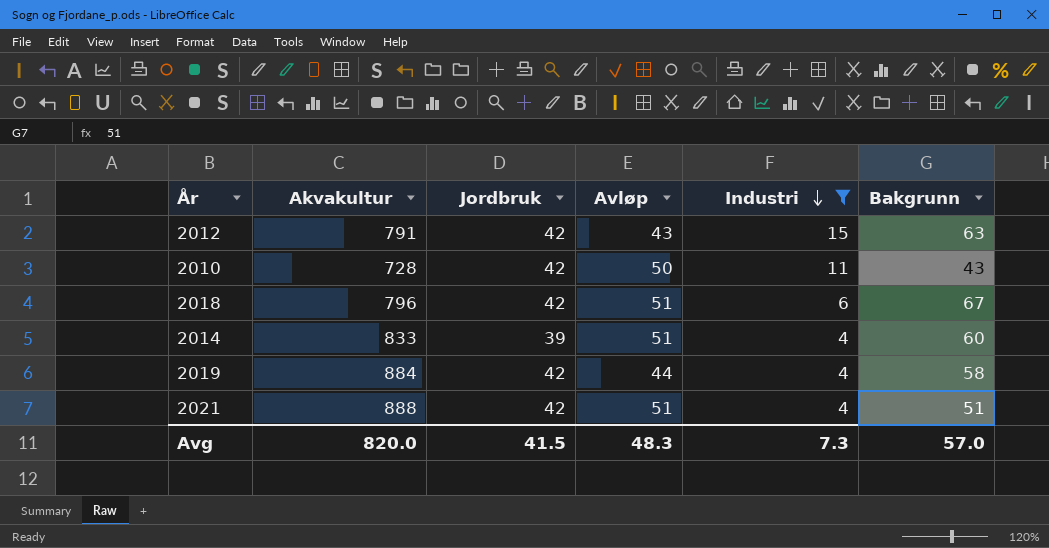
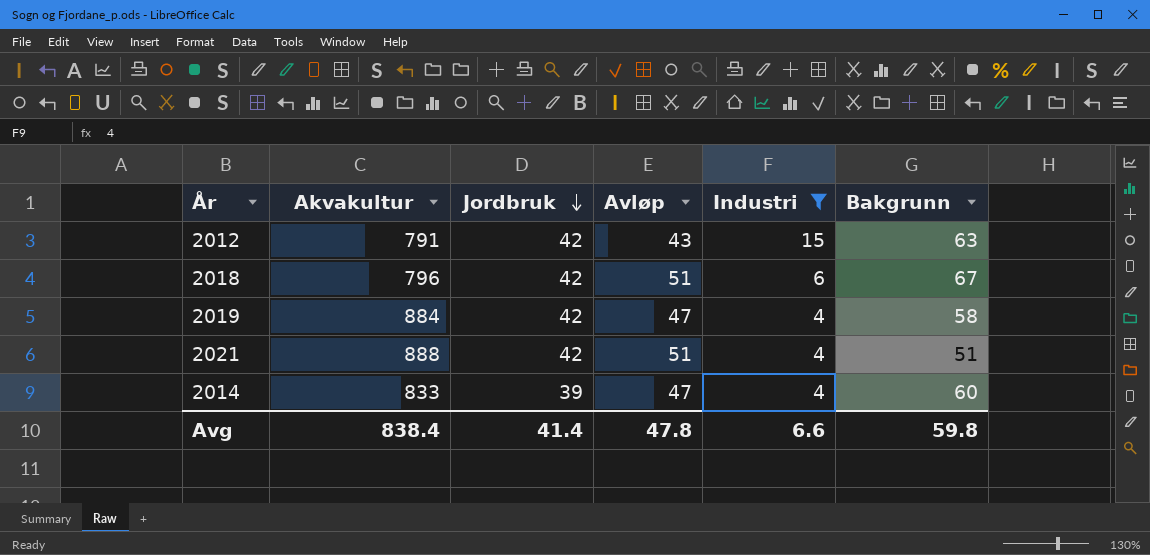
row order: Industri descending -> Jordbruk descending
row 2010: 728 | 42 | 50 | 11 | 43 -> none
2019 | Avløp: 44 -> 47
2014 | Avløp: 51 -> 47
Avg | Akvakultur: 820.0 -> 838.4
Avg | Jordbruk: 41.5 -> 41.4
Avg | Avløp: 48.3 -> 47.8
Avg | Industri: 7.3 -> 6.6
Avg | Bakgrunn: 57.0 -> 59.8

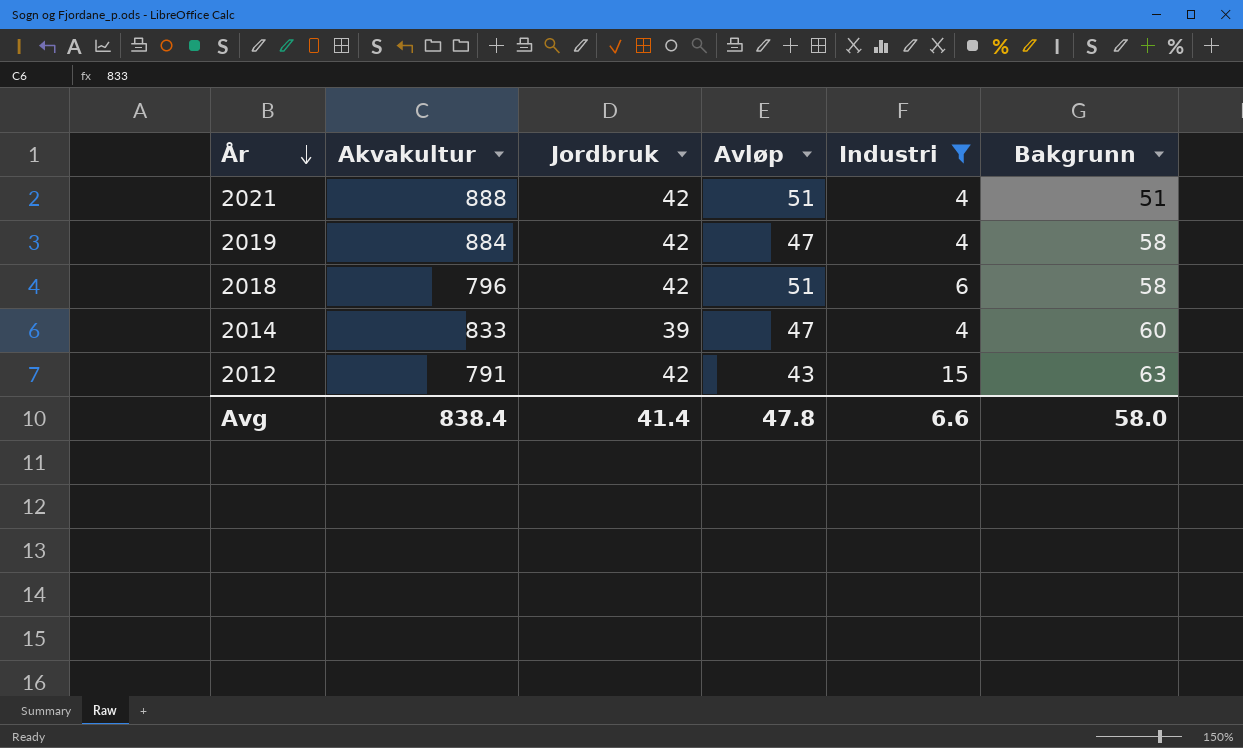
row order: Jordbruk descending -> År descending
2018 | Bakgrunn: 67 -> 58
Avg | Bakgrunn: 59.8 -> 58.0

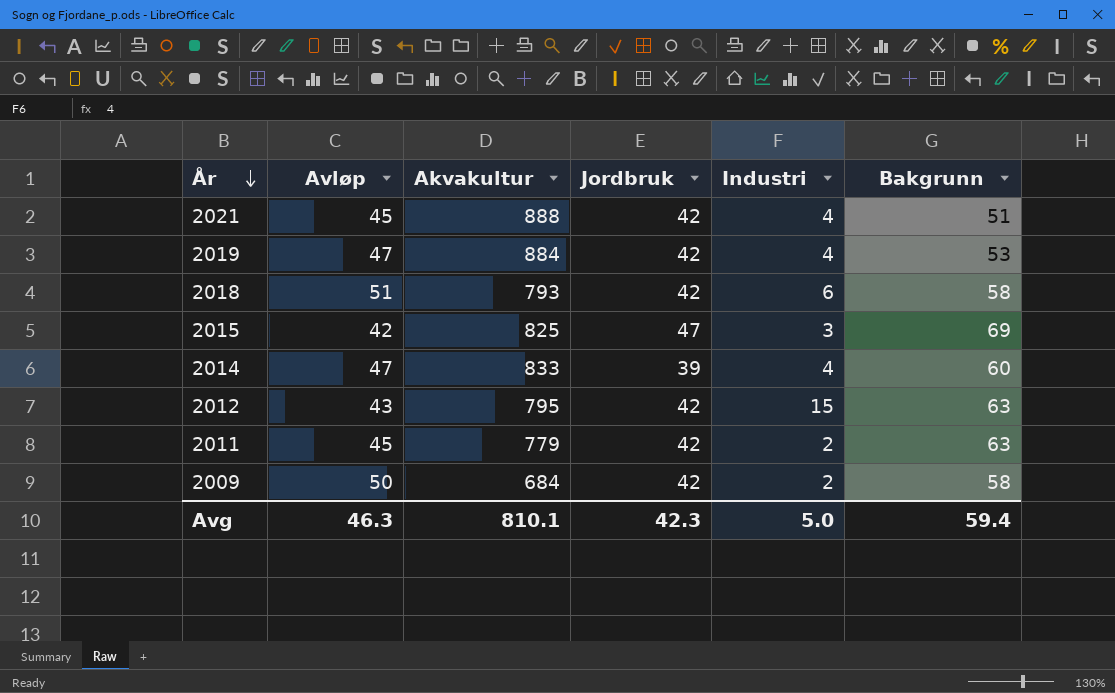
filter: Industri >= 4 -> none
column Avløp | position: 4 -> 2
2021 | Avløp: 51 -> 45
2019 | Bakgrunn: 58 -> 53
2018 | Akvakultur: 796 -> 793
2012 | Akvakultur: 791 -> 795
Avg | Avløp: 47.8 -> 46.3
Avg | Akvakultur: 838.4 -> 810.1
Avg | Jordbruk: 41.4 -> 42.3
Avg | Industri: 6.6 -> 5.0
Avg | Bakgrunn: 58.0 -> 59.4

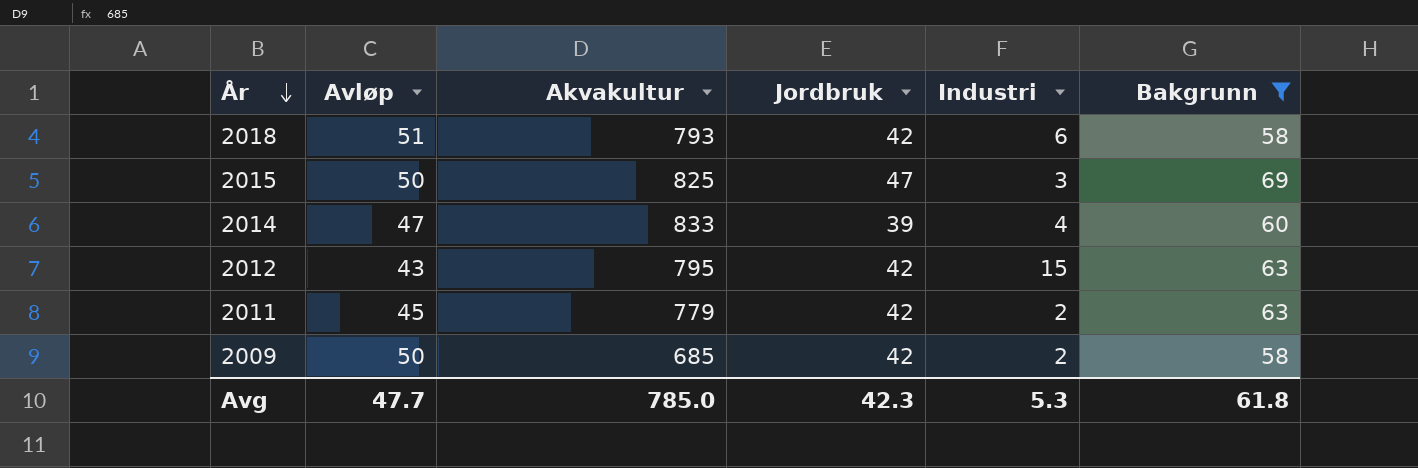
filter: none -> Bakgrunn >= 58
2015 | Avløp: 42 -> 50
2009 | Akvakultur: 684 -> 685
Avg | Avløp: 46.3 -> 47.7
Avg | Akvakultur: 810.1 -> 785.0
Avg | Industri: 5.0 -> 5.3
Avg | Bakgrunn: 59.4 -> 61.8

